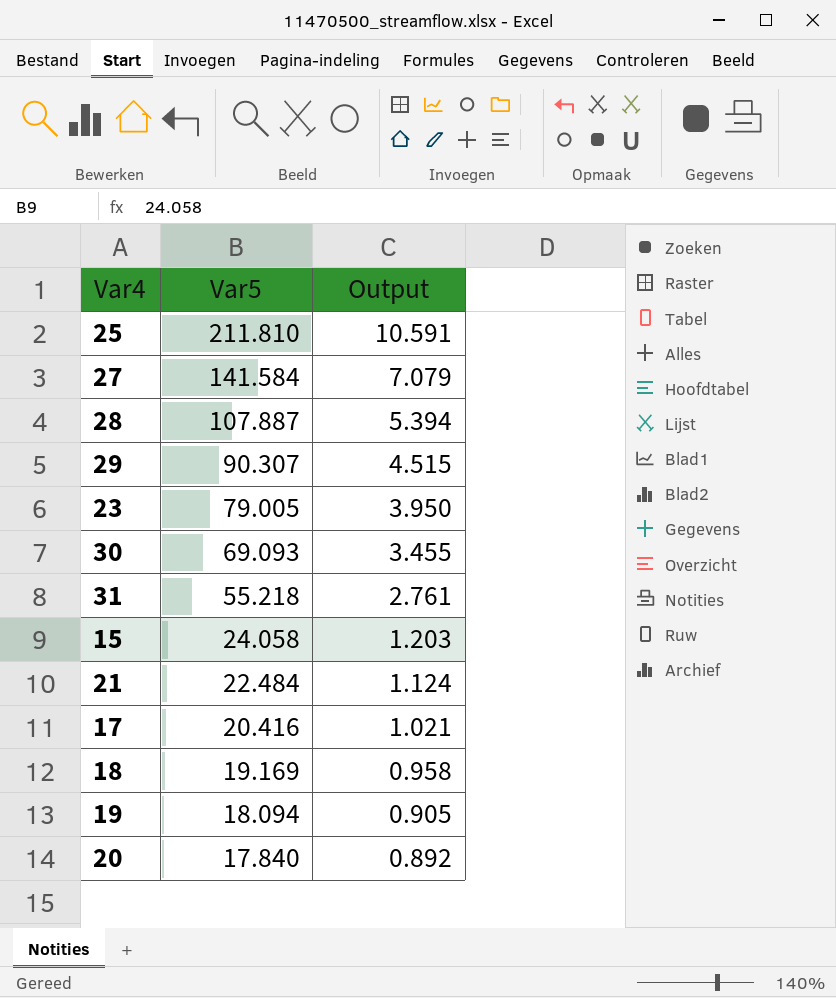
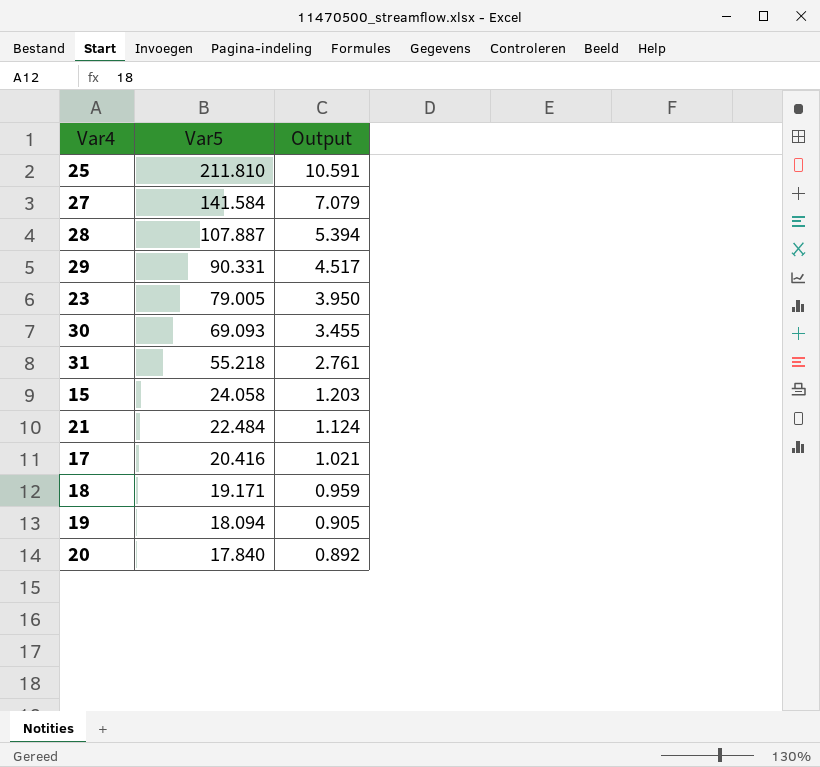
29 | Var5: 90.307 -> 90.331
29 | Output: 4.515 -> 4.517
18 | Var5: 19.169 -> 19.171
18 | Output: 0.958 -> 0.959

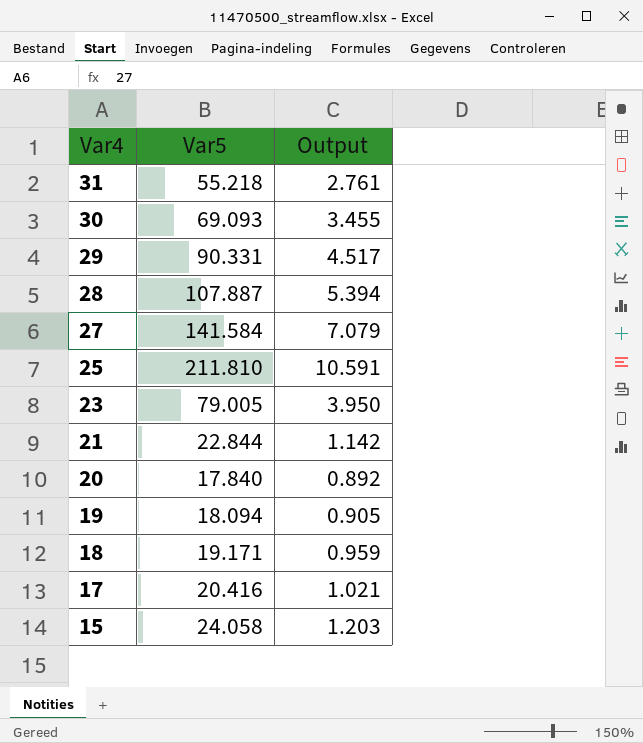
row order: Var5 descending -> Var4 descending
21 | Var5: 22.484 -> 22.844
21 | Output: 1.124 -> 1.142

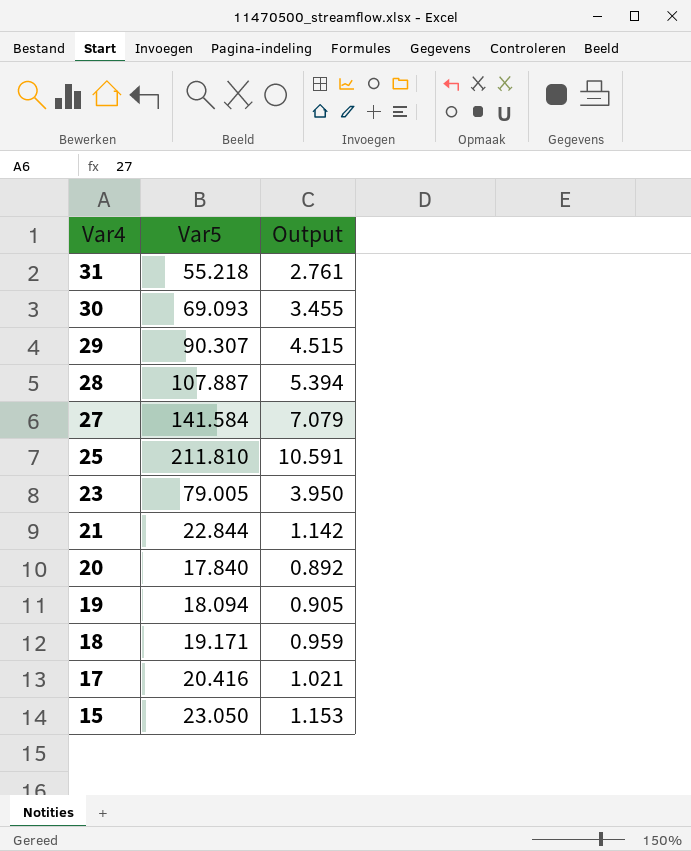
29 | Var5: 90.331 -> 90.307
29 | Output: 4.517 -> 4.515
15 | Var5: 24.058 -> 23.050
15 | Output: 1.203 -> 1.153

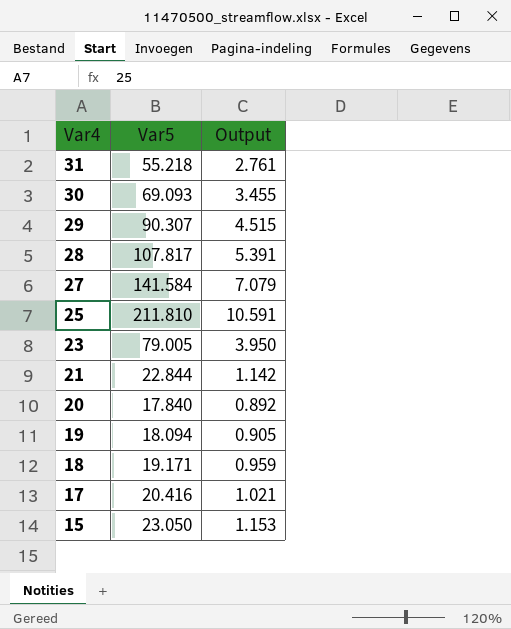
28 | Var5: 107.887 -> 107.817
28 | Output: 5.394 -> 5.391

